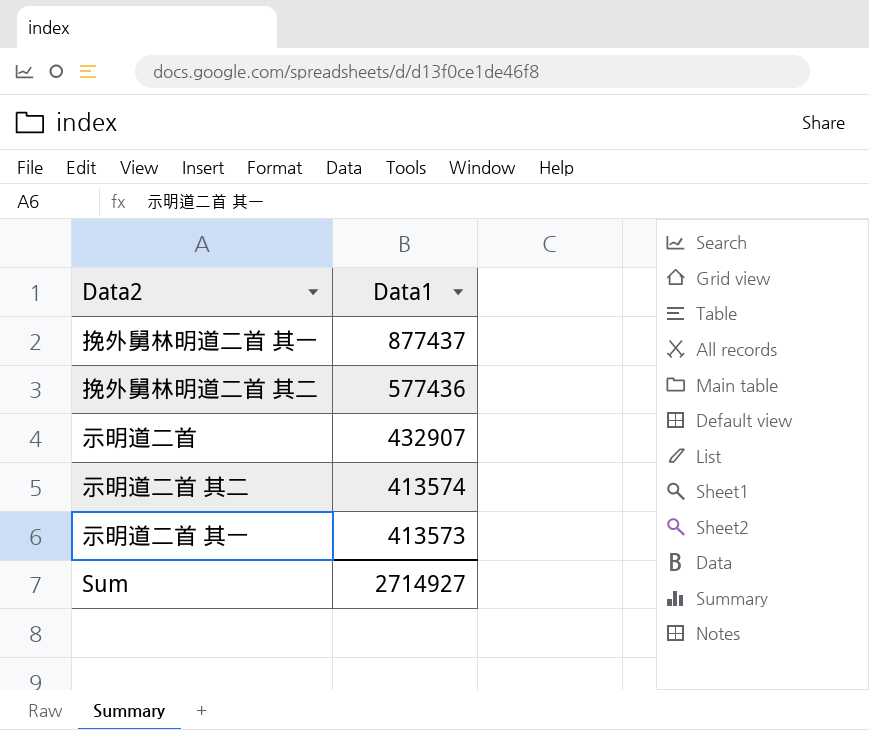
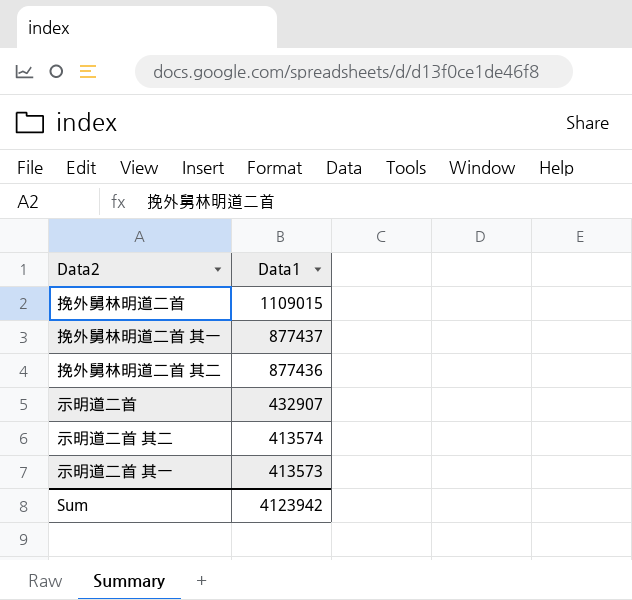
row 挽外舅林明道二首: none -> 1109015
挽外舅林明道二首 其二 | Data1: 577436 -> 877436
Sum | Data1: 2714927 -> 4123942

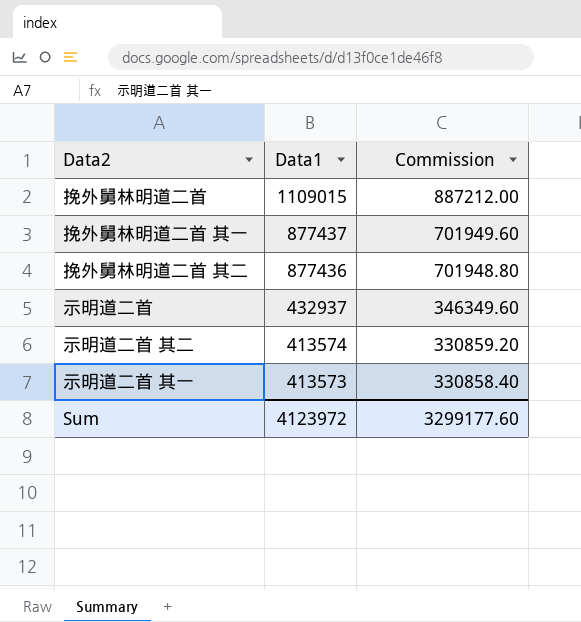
column Commission | formula: none -> [Data1] * 0.8
示明道二首 | Data1: 432907 -> 432937
Sum | Data1: 4123942 -> 4123972

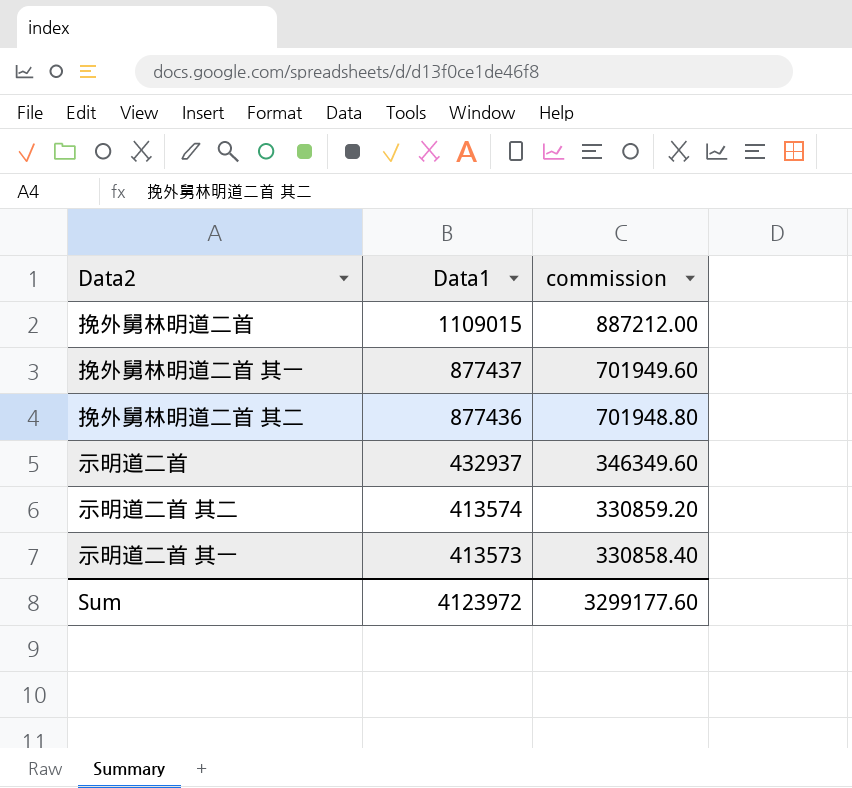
column name: Commission -> commission

